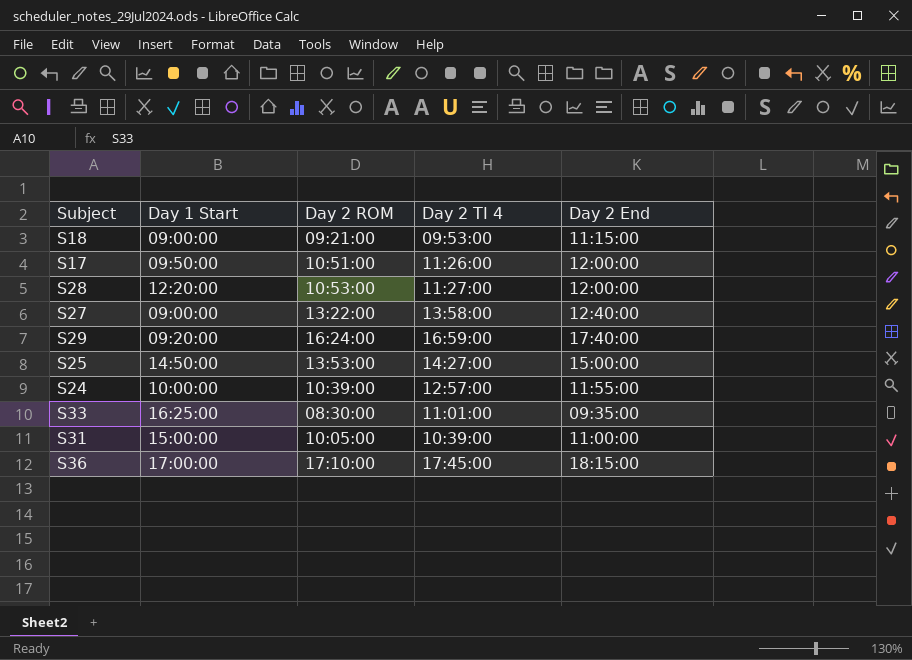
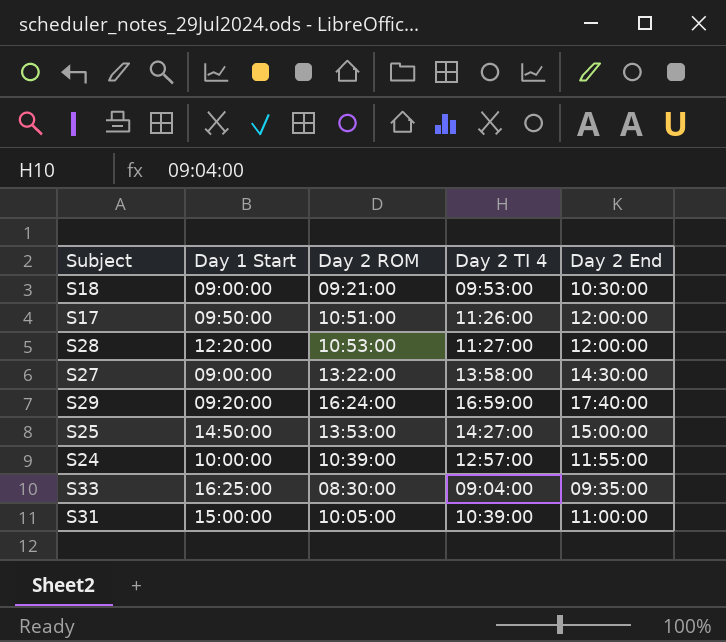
row S36: 17:00:00 | 17:10:00 | 17:45:00 | 18:15:00 -> none
S18 | Day 2 End: 11:15:00 -> 10:30:00
S27 | Day 2 End: 12:40:00 -> 14:30:00
S33 | Day 2 TI 4: 11:01:00 -> 09:04:00

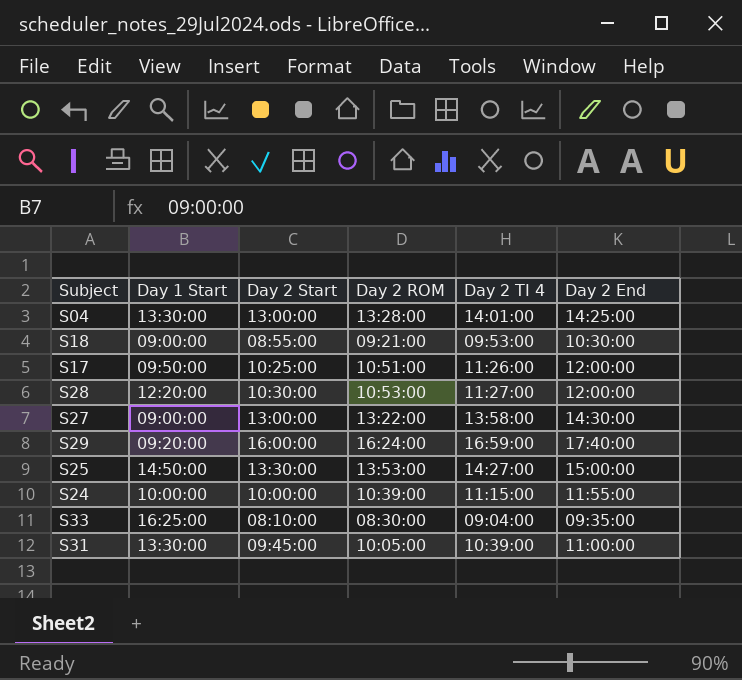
column Day 2 Start | position: none -> 3
row S04: none -> 13:30:00 | 13:00:00 | 13:28:00 | 14:01:00 | 14:25:00
S24 | Day 2 TI 4: 12:57:00 -> 11:15:00
S31 | Day 1 Start: 15:00:00 -> 13:30:00

